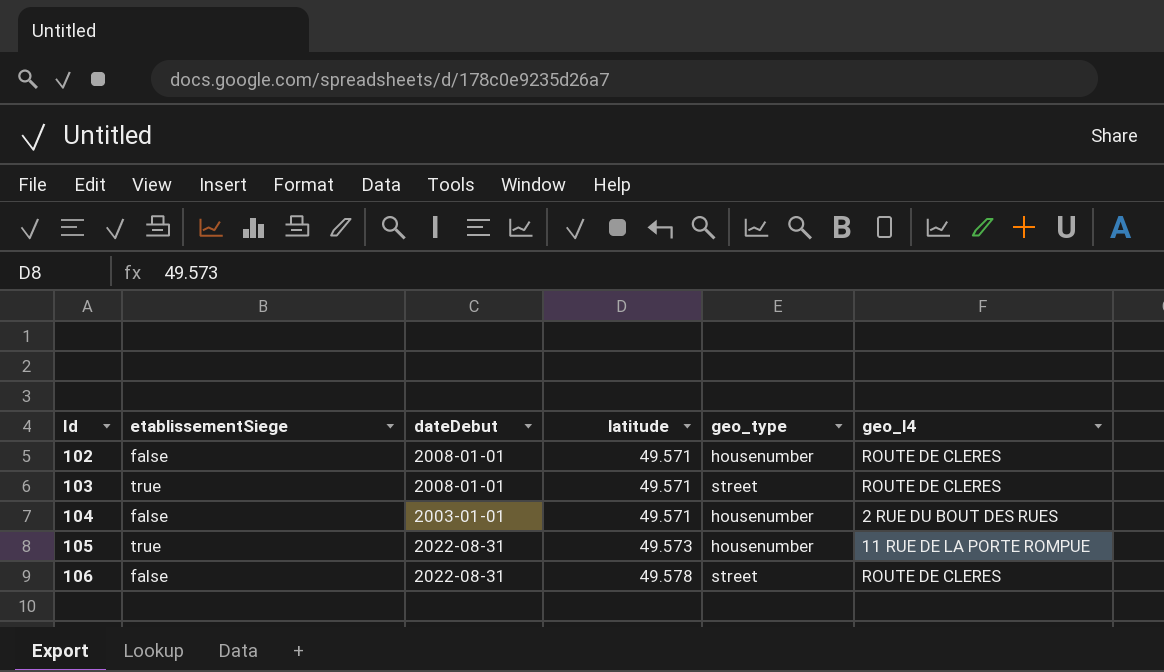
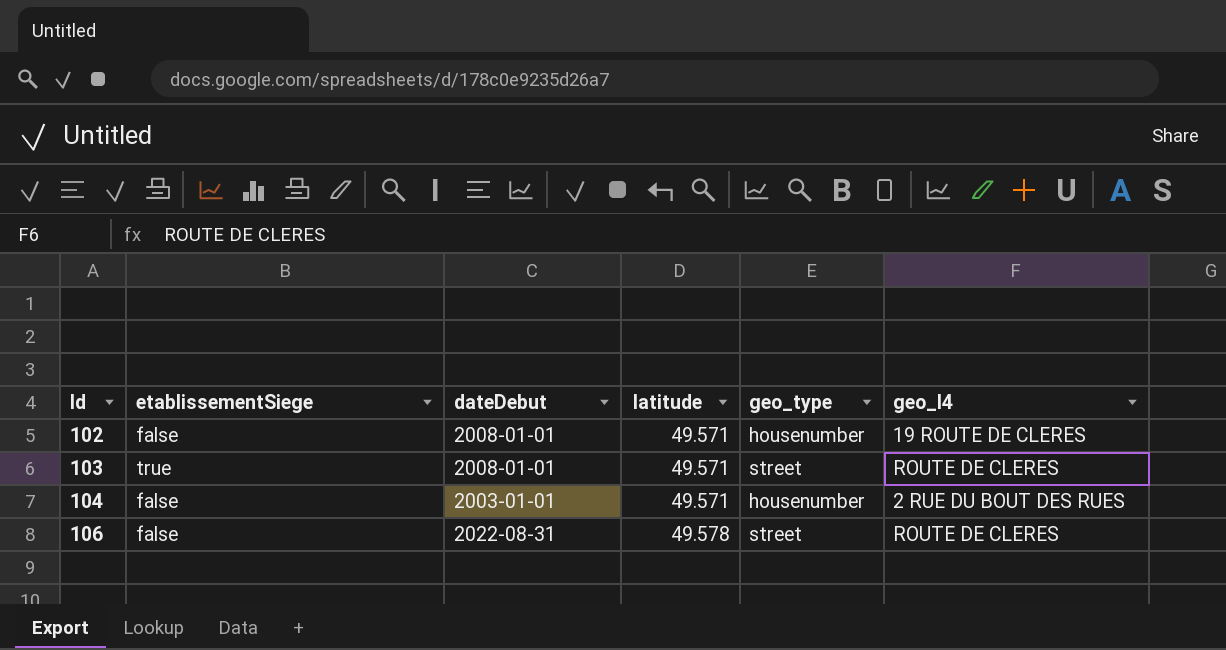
row 105: true | 2022-08-31 | 49.573 | housenumber | 11 RUE DE LA PORTE ROMPUE -> none
102 | geo_l4: ROUTE DE CLERES -> 19 ROUTE DE CLERES

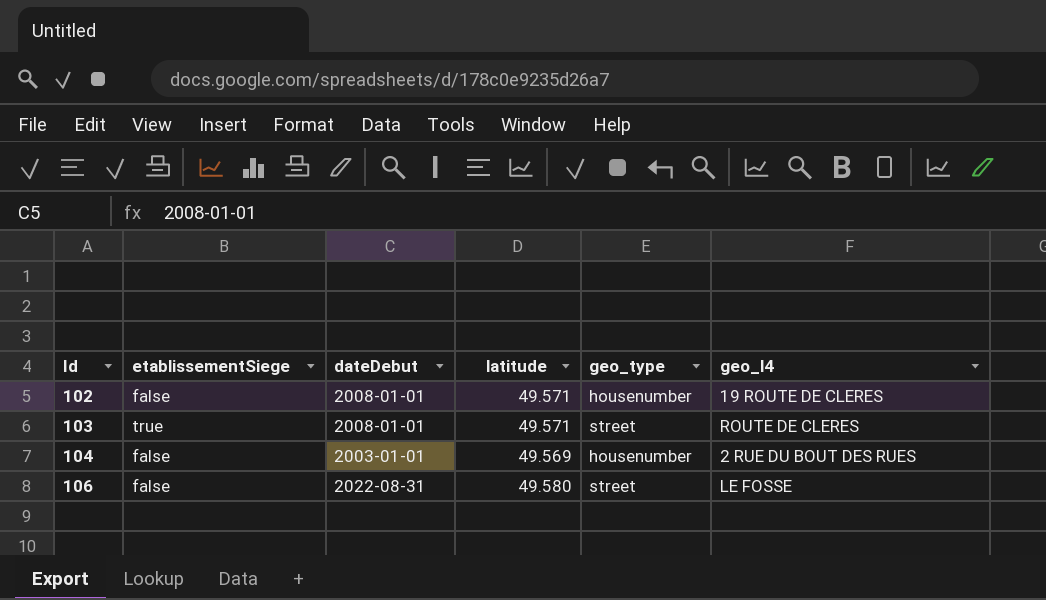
104 | latitude: 49.571 -> 49.569
106 | latitude: 49.578 -> 49.580
106 | geo_l4: ROUTE DE CLERES -> LE FOSSE

